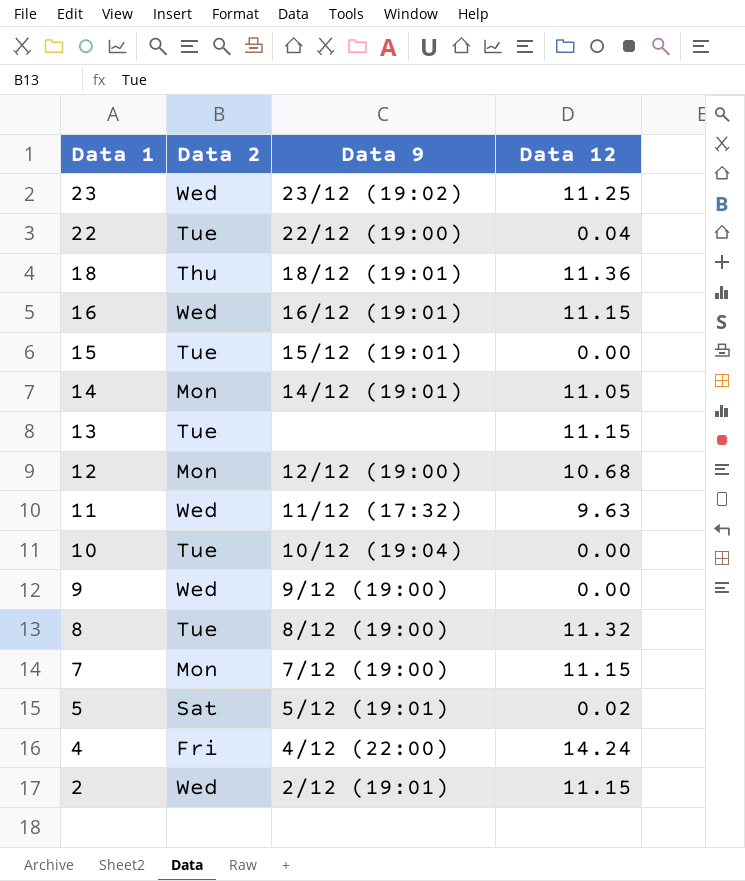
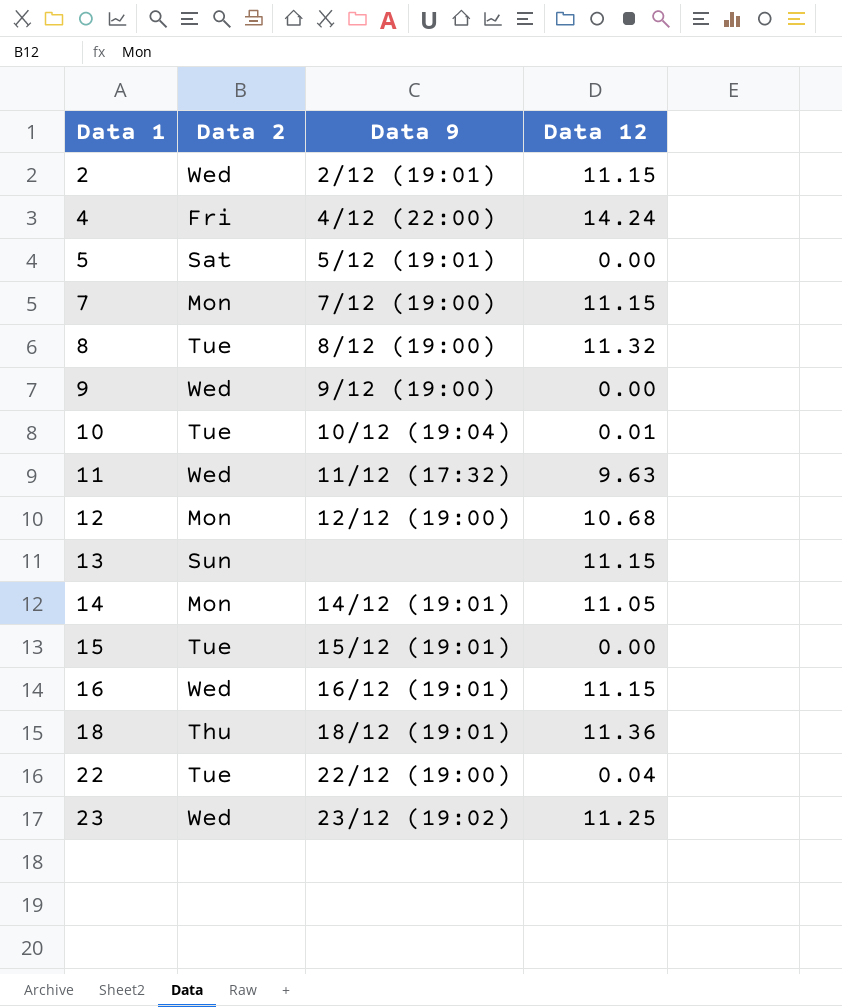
row order: Data 1 descending -> Data 1 ascending
5 | Data 12: 0.02 -> 0.00
10 | Data 12: 0.00 -> 0.01
13 | Data 2: Tue -> Sun

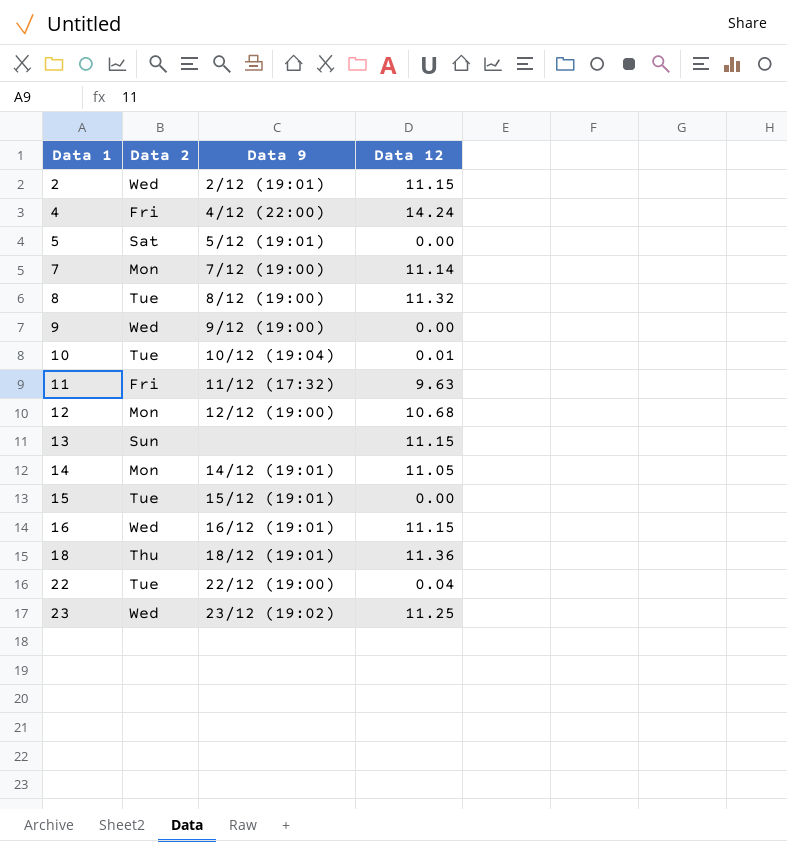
7 | Data 12: 11.15 -> 11.14
11 | Data 2: Wed -> Fri

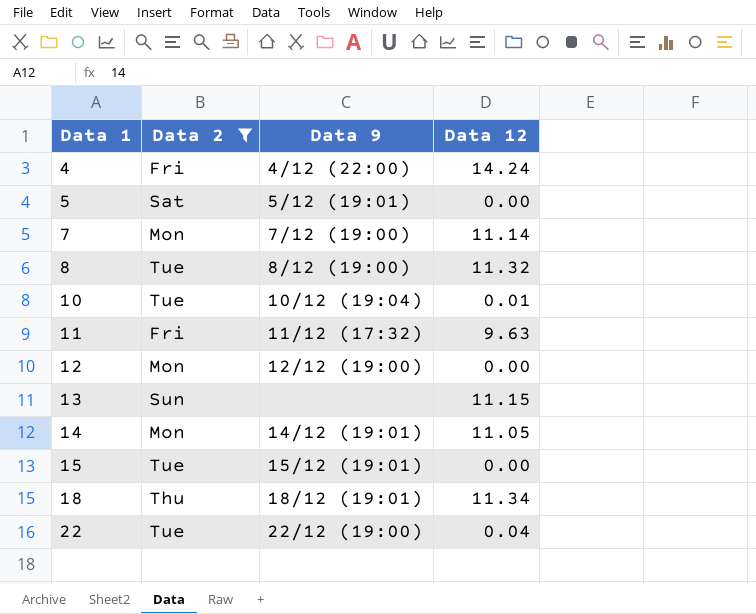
filter: none -> Data 2 != Wed
12 | Data 12: 10.68 -> 0.00
18 | Data 12: 11.36 -> 11.34

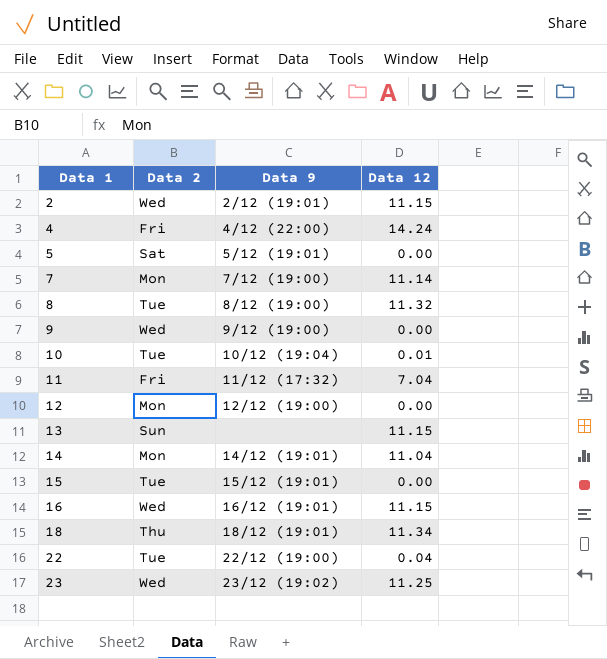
filter: Data 2 != Wed -> none
11 | Data 12: 9.63 -> 7.04
14 | Data 12: 11.05 -> 11.04

